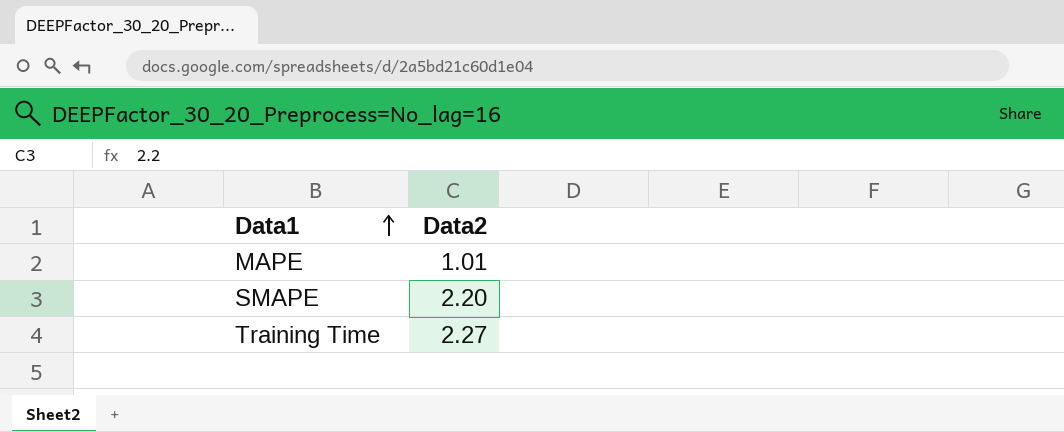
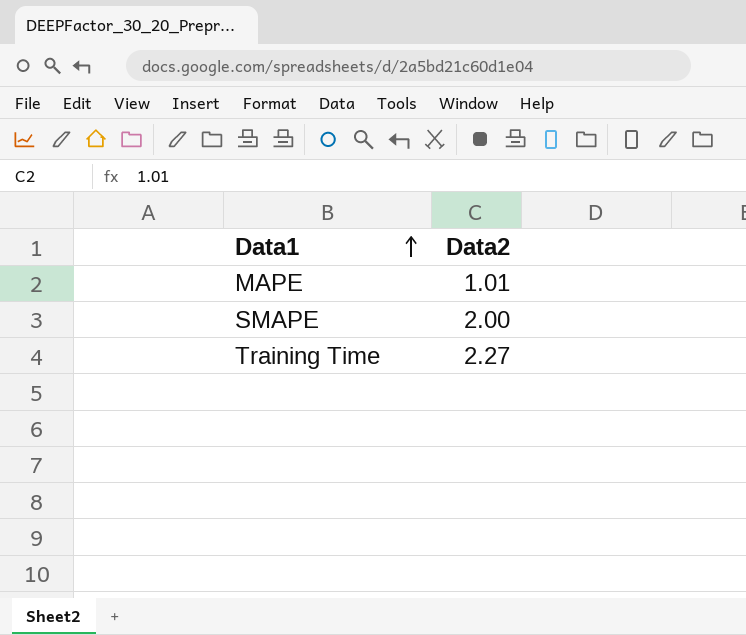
SMAPE | Data2: 2.20 -> 2.00

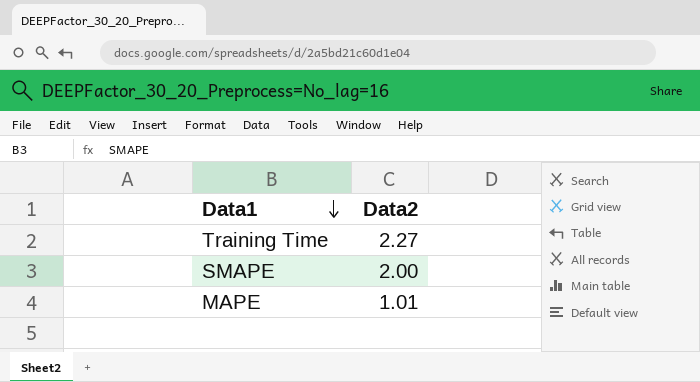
row order: Data1 ascending -> Data1 descending

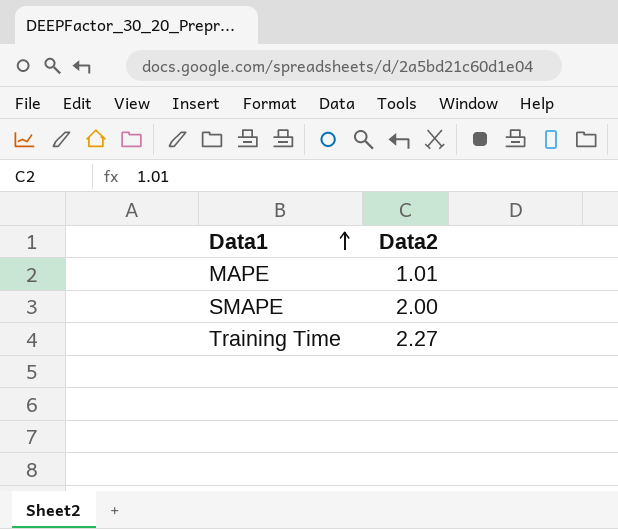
row order: Data1 descending -> Data1 ascending

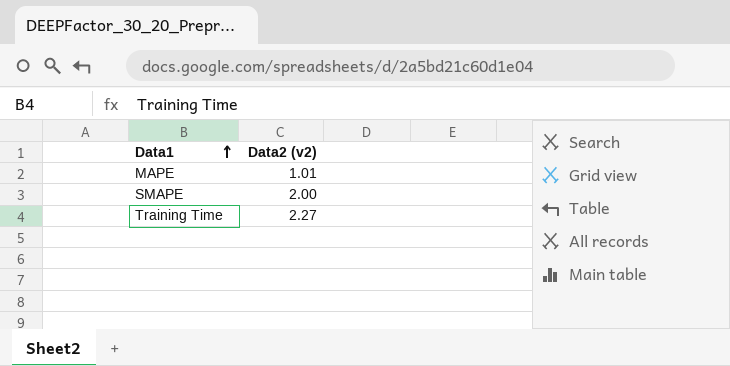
column name: Data2 -> Data2 (v2)

